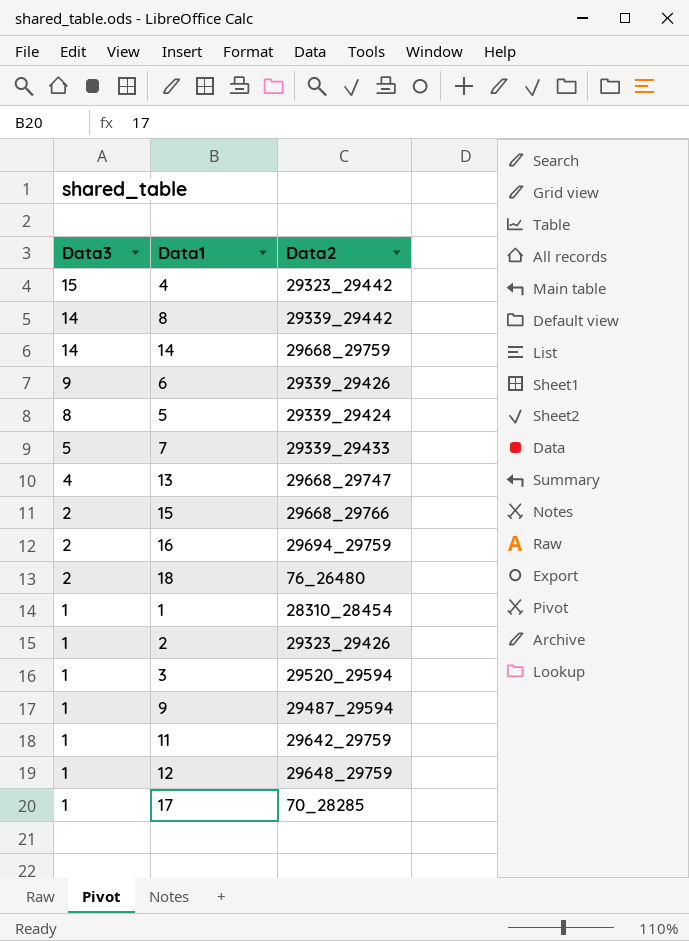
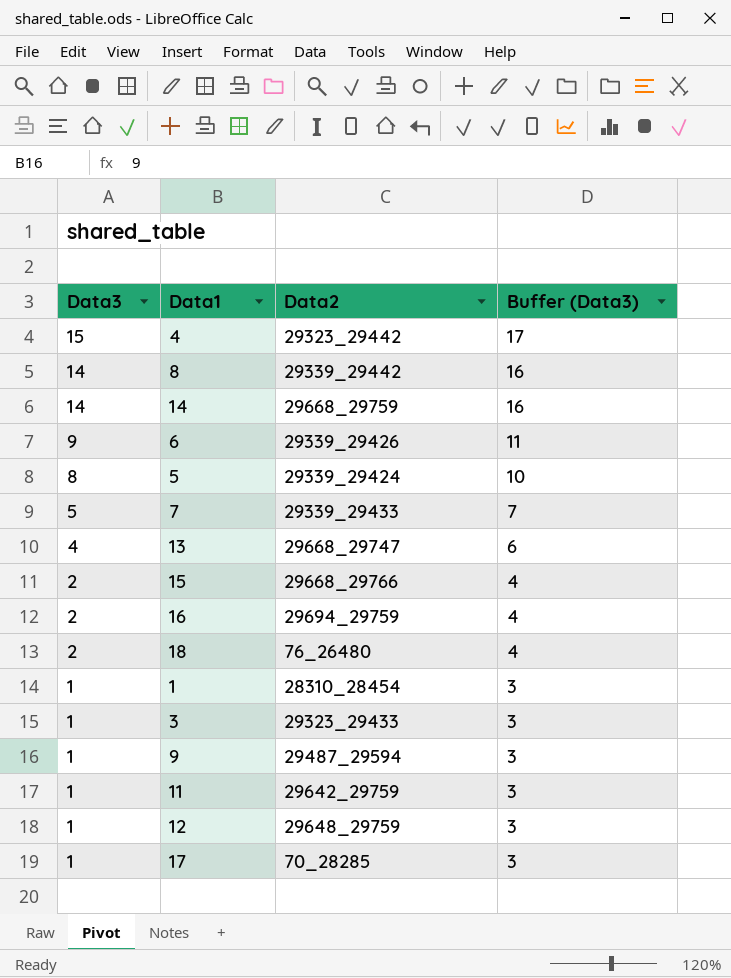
column Buffer (Data3) | formula: none -> [Data3] + 2
row 2: 1 | 29323_29426 -> none
3 | Data2: 29520_29594 -> 29323_29433

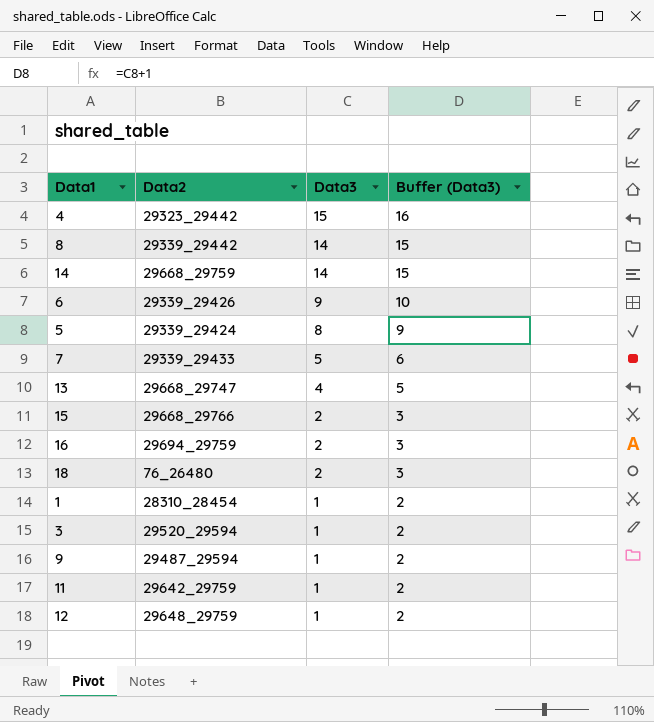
column Data3 | position: 1 -> 3
column Buffer (Data3) | formula: [Data3] + 2 -> [Data3] + 1
row 17: 1 | 70_28285 | 3 -> none
3 | Data2: 29323_29433 -> 29520_29594

